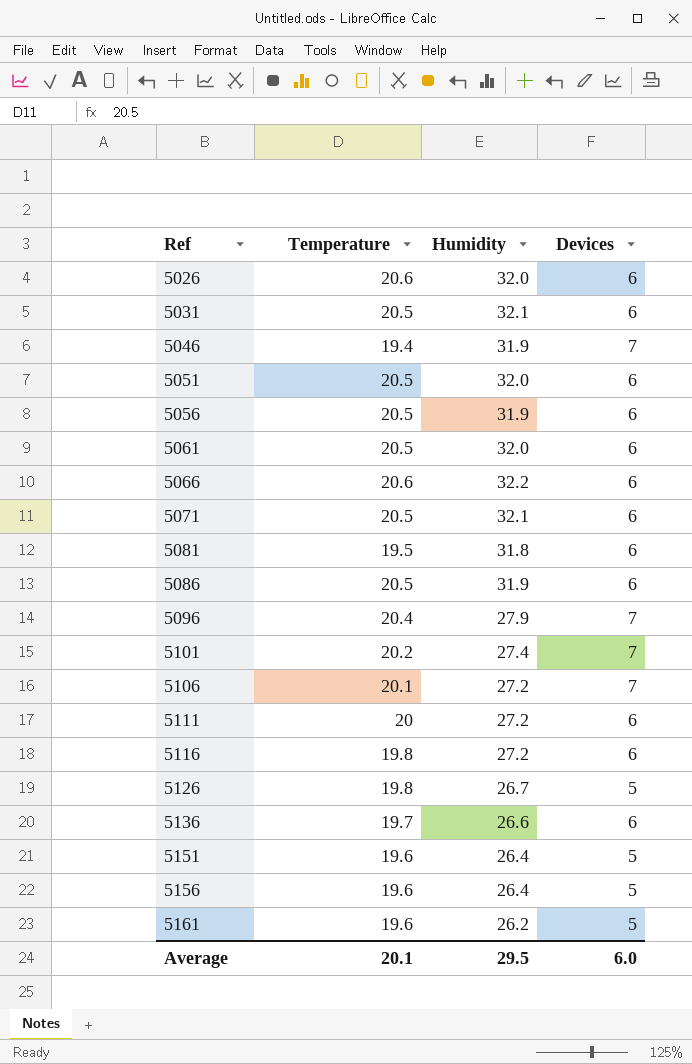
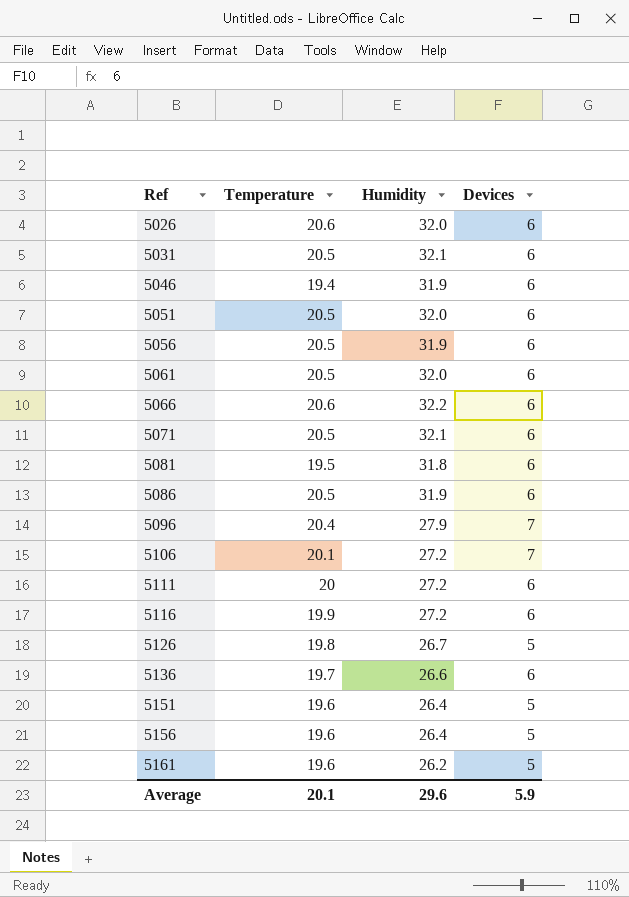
row 5101: 20.2 | 27.4 | 7 -> none
5046 | Devices: 7 -> 6
5116 | Temperature: 19.8 -> 19.9
Average | Humidity: 29.5 -> 29.6
Average | Devices: 6.0 -> 5.9

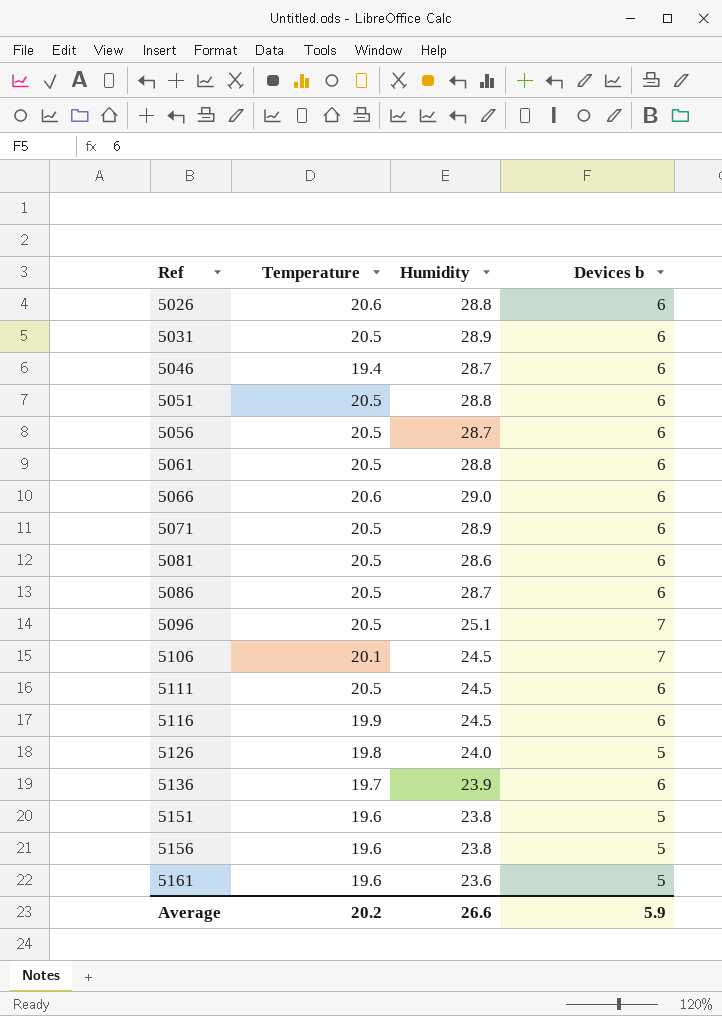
column name: Devices -> Devices b
5026 | Humidity: 32.0 -> 28.8
5031 | Humidity: 32.1 -> 28.9
5046 | Humidity: 31.9 -> 28.7
5051 | Humidity: 32.0 -> 28.8
5056 | Humidity: 31.9 -> 28.7
5061 | Humidity: 32.0 -> 28.8
5066 | Humidity: 32.2 -> 29.0
5071 | Humidity: 32.1 -> 28.9
5081 | Temperature: 19.5 -> 20.5
5081 | Humidity: 31.8 -> 28.6
5086 | Humidity: 31.9 -> 28.7
5096 | Temperature: 20.4 -> 20.5
5096 | Humidity: 27.9 -> 25.1
5106 | Humidity: 27.2 -> 24.5
5111 | Temperature: 20 -> 20.5
5111 | Humidity: 27.2 -> 24.5
5116 | Humidity: 27.2 -> 24.5
5126 | Humidity: 26.7 -> 24.0
5136 | Humidity: 26.6 -> 23.9
5151 | Humidity: 26.4 -> 23.8
5156 | Humidity: 26.4 -> 23.8
5161 | Humidity: 26.2 -> 23.6
Average | Temperature: 20.1 -> 20.2
Average | Humidity: 29.6 -> 26.6

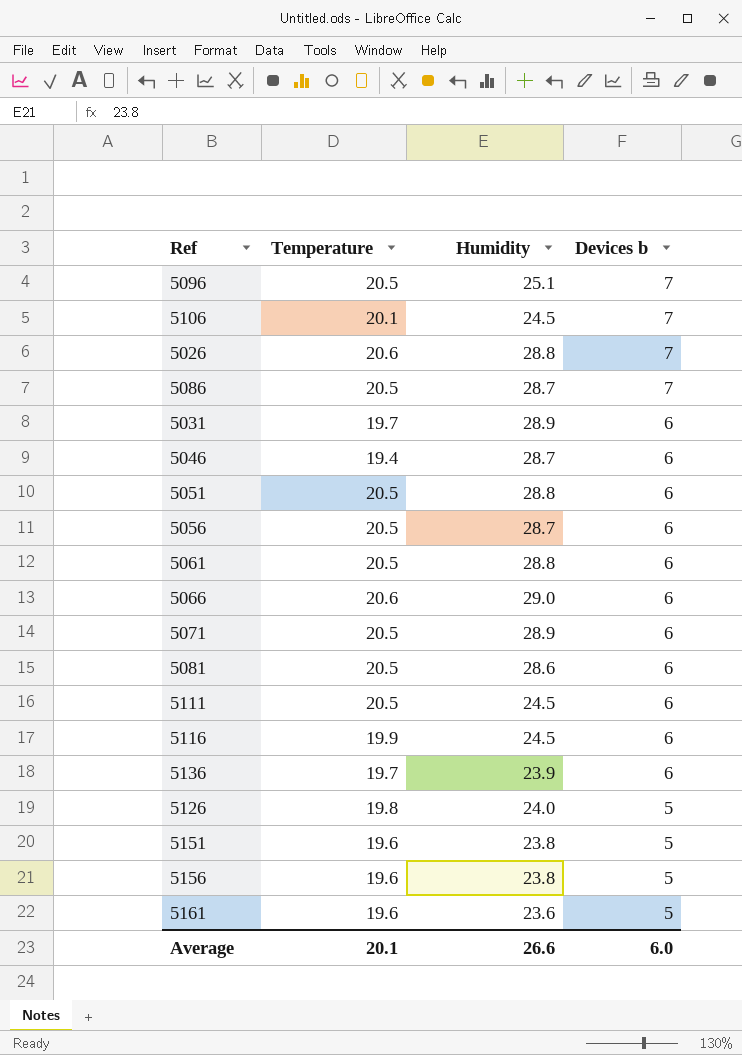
row order: Ref ascending -> Devices b descending
5026 | Devices b: 6 -> 7
5086 | Devices b: 6 -> 7
5031 | Temperature: 20.5 -> 19.7
Average | Temperature: 20.2 -> 20.1
Average | Devices b: 5.9 -> 6.0

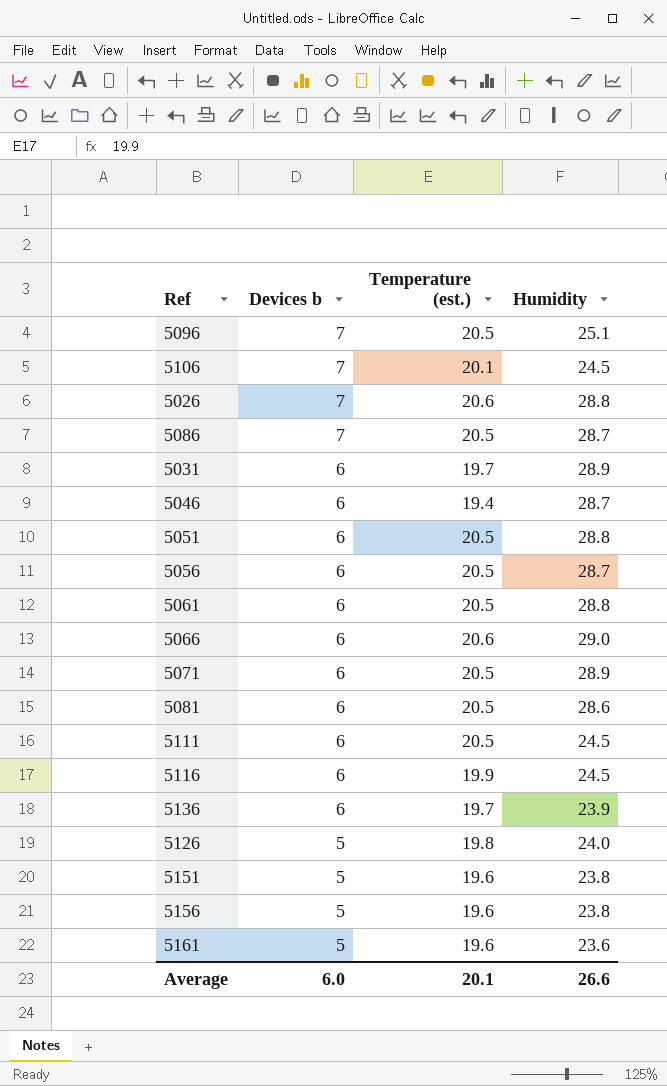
column Devices b | position: 4 -> 2
column name: Temperature -> Temperature (est.)

